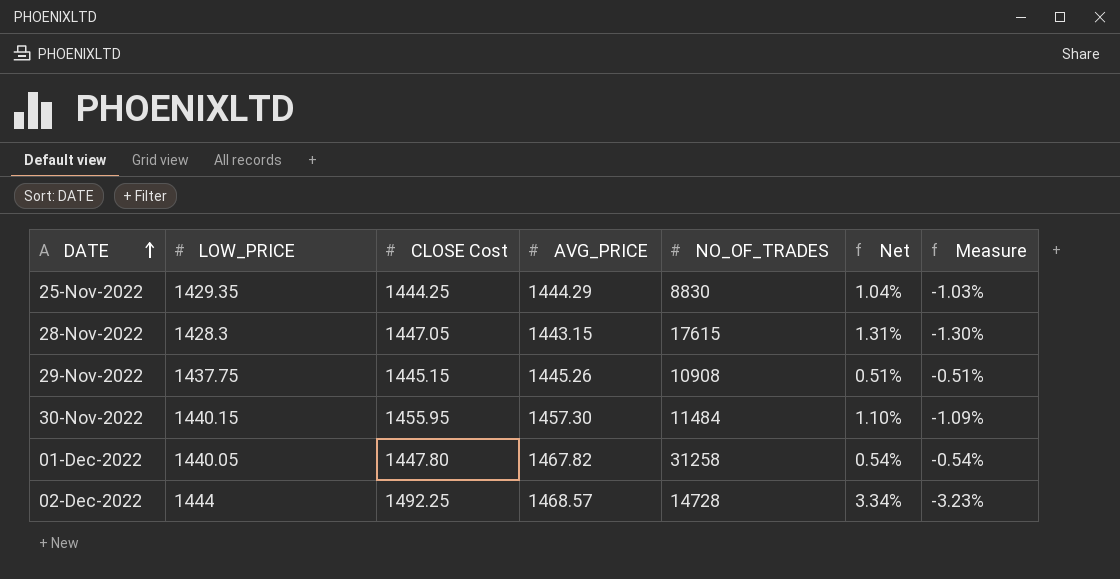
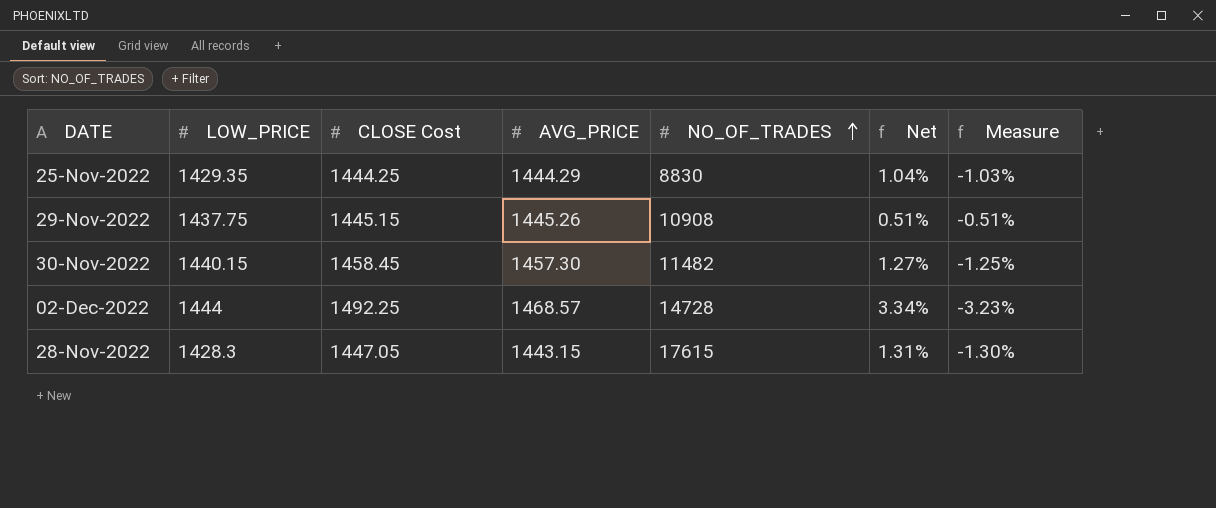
row order: DATE ascending -> NO_OF_TRADES ascending
row 01-Dec-2022: 1440.05 | 1447.80 | 1467.82 | 31258 | 0.54% | -0.54% -> none
30-Nov-2022 | CLOSE Cost: 1455.95 -> 1458.45
30-Nov-2022 | NO_OF_TRADES: 11484 -> 11482
30-Nov-2022 | Net: 1.10% -> 1.27%
30-Nov-2022 | Measure: -1.09% -> -1.25%

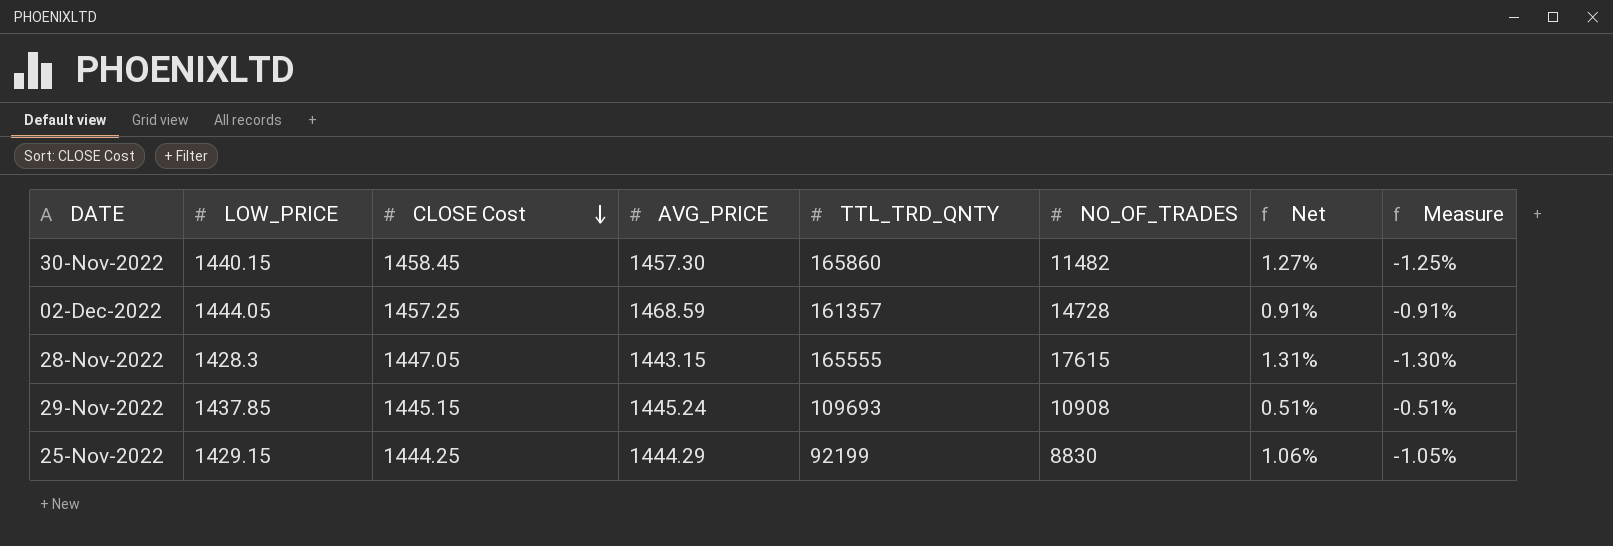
row order: NO_OF_TRADES ascending -> CLOSE Cost descending
column TTL_TRD_QNTY | position: none -> 5
02-Dec-2022 | LOW_PRICE: 1444 -> 1444.05
02-Dec-2022 | CLOSE Cost: 1492.25 -> 1457.25
02-Dec-2022 | AVG_PRICE: 1468.57 -> 1468.59
02-Dec-2022 | Net: 3.34% -> 0.91%
02-Dec-2022 | Measure: -3.23% -> -0.91%
29-Nov-2022 | LOW_PRICE: 1437.75 -> 1437.85
29-Nov-2022 | AVG_PRICE: 1445.26 -> 1445.24
25-Nov-2022 | LOW_PRICE: 1429.35 -> 1429.15
25-Nov-2022 | Net: 1.04% -> 1.06%
25-Nov-2022 | Measure: -1.03% -> -1.05%

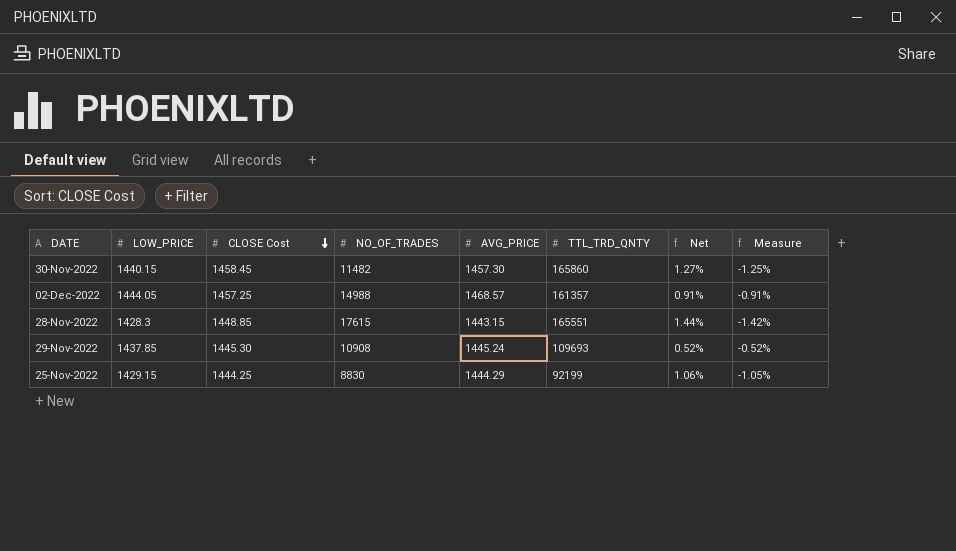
column NO_OF_TRADES | position: 6 -> 4
02-Dec-2022 | NO_OF_TRADES: 14728 -> 14988
02-Dec-2022 | AVG_PRICE: 1468.59 -> 1468.57
28-Nov-2022 | CLOSE Cost: 1447.05 -> 1448.85
28-Nov-2022 | TTL_TRD_QNTY: 165555 -> 165551
28-Nov-2022 | Net: 1.31% -> 1.44%
28-Nov-2022 | Measure: -1.30% -> -1.42%
29-Nov-2022 | CLOSE Cost: 1445.15 -> 1445.30
29-Nov-2022 | Net: 0.51% -> 0.52%
29-Nov-2022 | Measure: -0.51% -> -0.52%

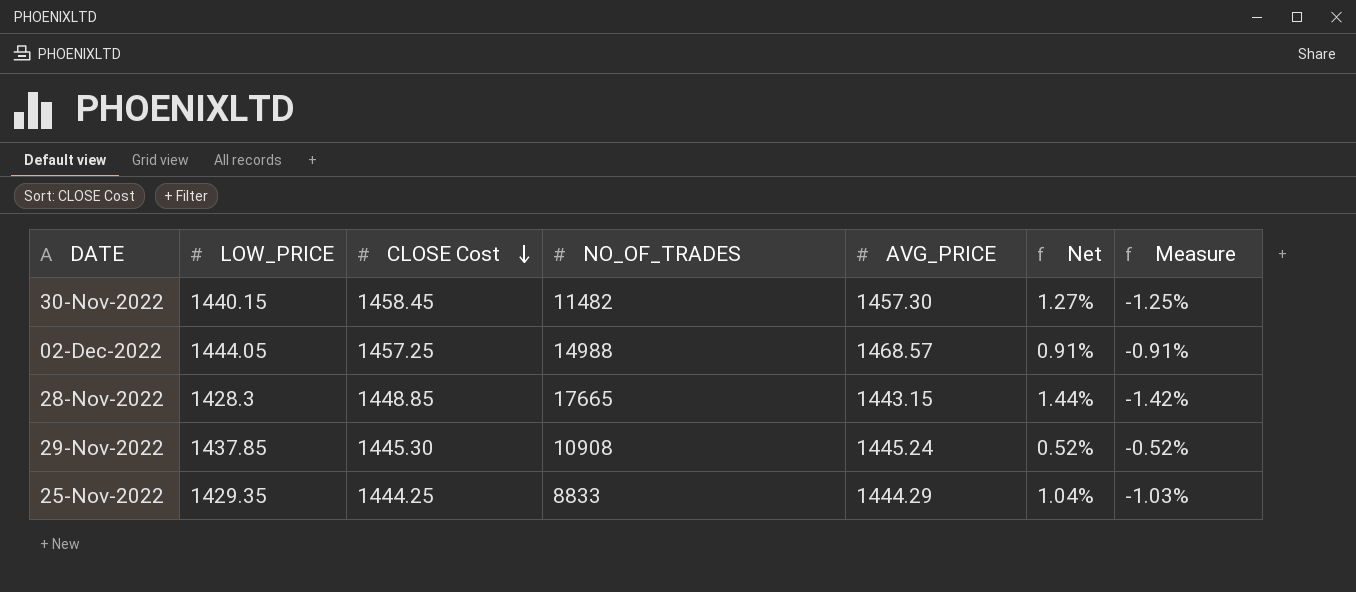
column TTL_TRD_QNTY | position: 6 -> none
28-Nov-2022 | NO_OF_TRADES: 17615 -> 17665
25-Nov-2022 | LOW_PRICE: 1429.15 -> 1429.35
25-Nov-2022 | NO_OF_TRADES: 8830 -> 8833
25-Nov-2022 | Net: 1.06% -> 1.04%
25-Nov-2022 | Measure: -1.05% -> -1.03%

